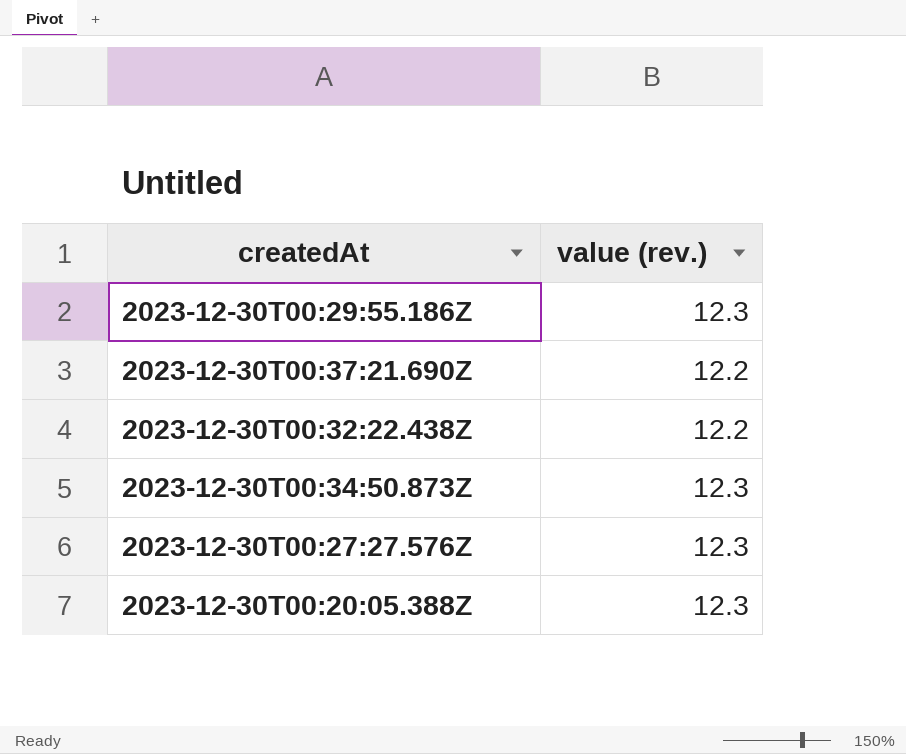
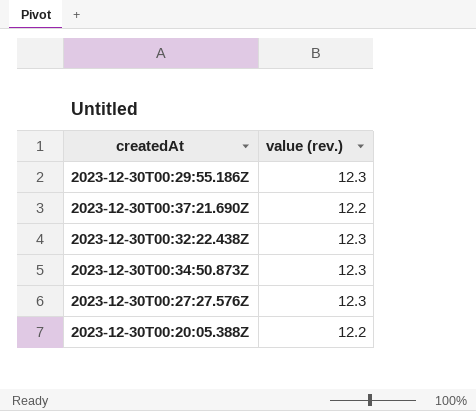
2023-12-30T00:32:22.438Z | value (rev.): 12.2 -> 12.3
2023-12-30T00:20:05.388Z | value (rev.): 12.3 -> 12.2

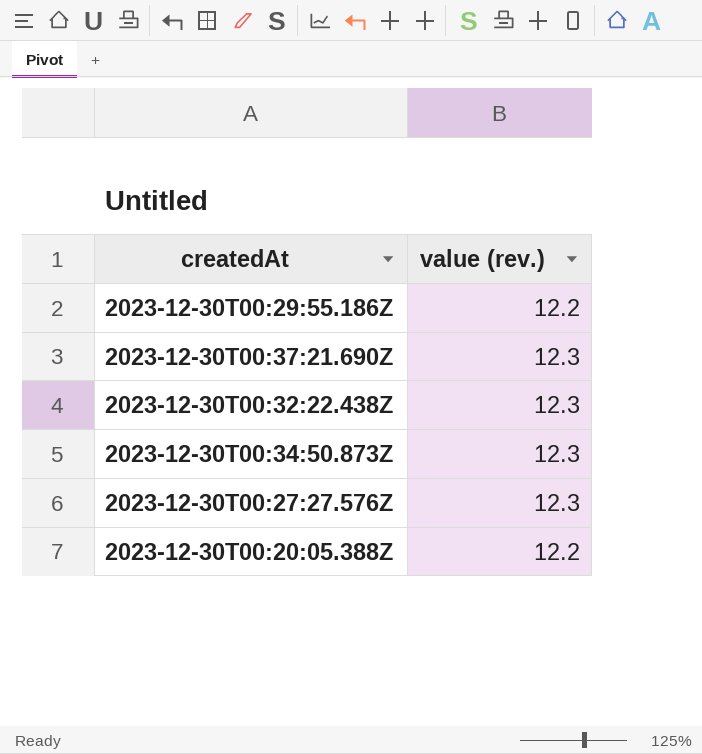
2023-12-30T00:29:55.186Z | value (rev.): 12.3 -> 12.2
2023-12-30T00:37:21.690Z | value (rev.): 12.2 -> 12.3

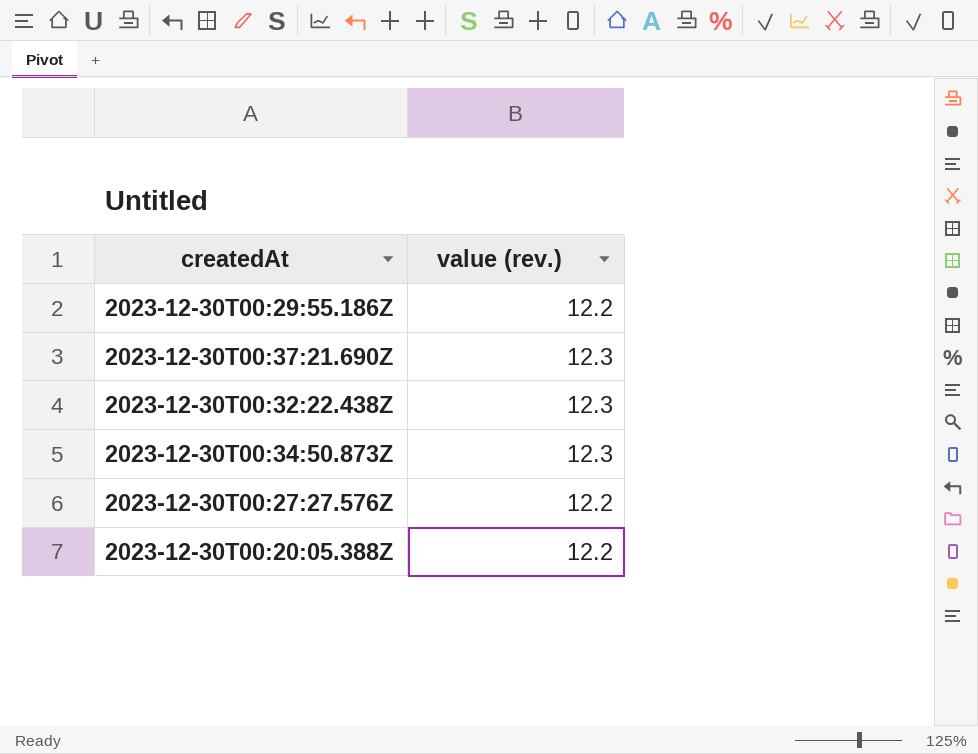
2023-12-30T00:27:27.576Z | value (rev.): 12.3 -> 12.2

